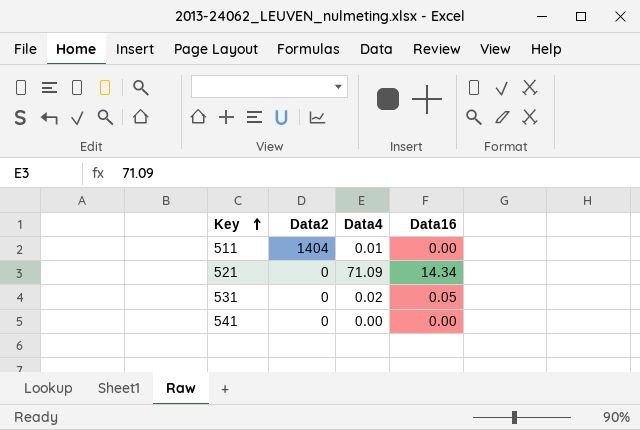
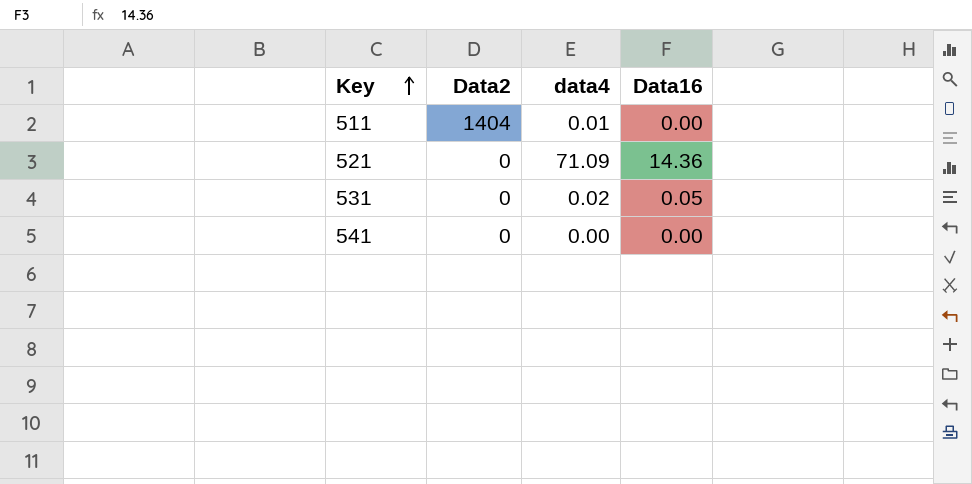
column name: Data4 -> data4
521 | Data16: 14.34 -> 14.36

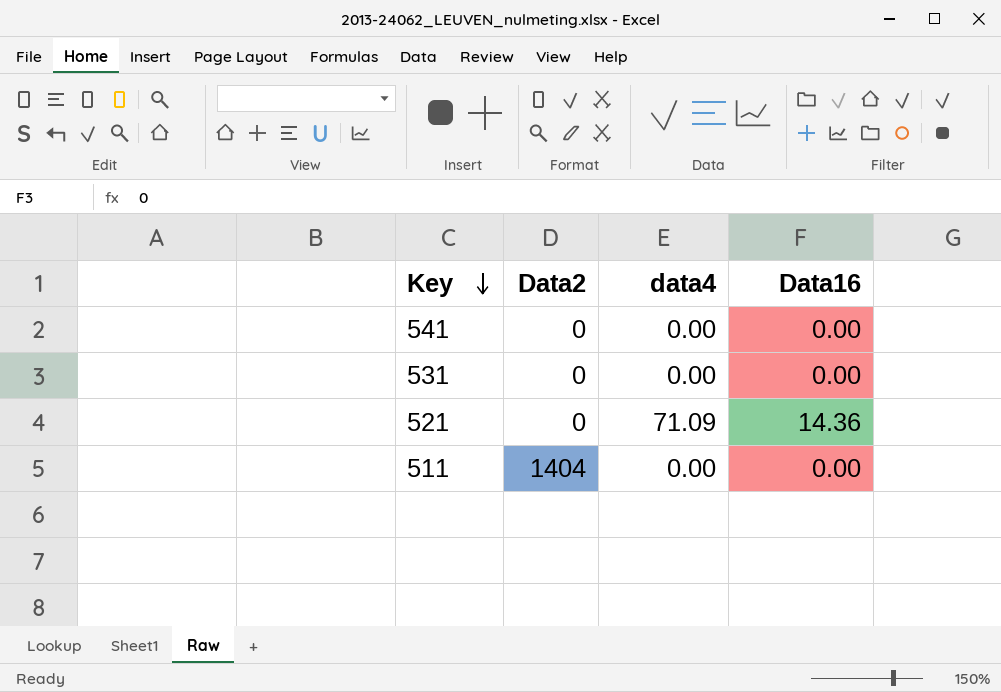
row order: Key ascending -> Key descending
531 | data4: 0.02 -> 0.00
531 | Data16: 0.05 -> 0.00
511 | data4: 0.01 -> 0.00

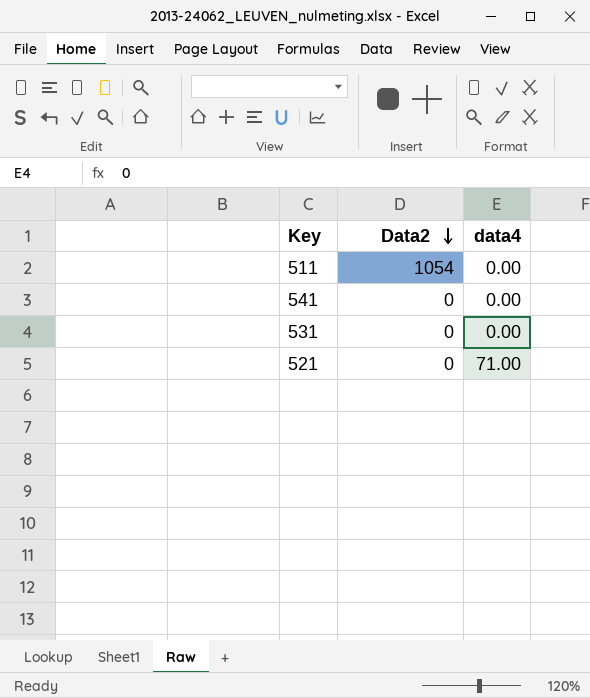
row order: Key descending -> Data2 descending
column Data16 | position: 4 -> none
511 | Data2: 1404 -> 1054
521 | data4: 71.09 -> 71.00

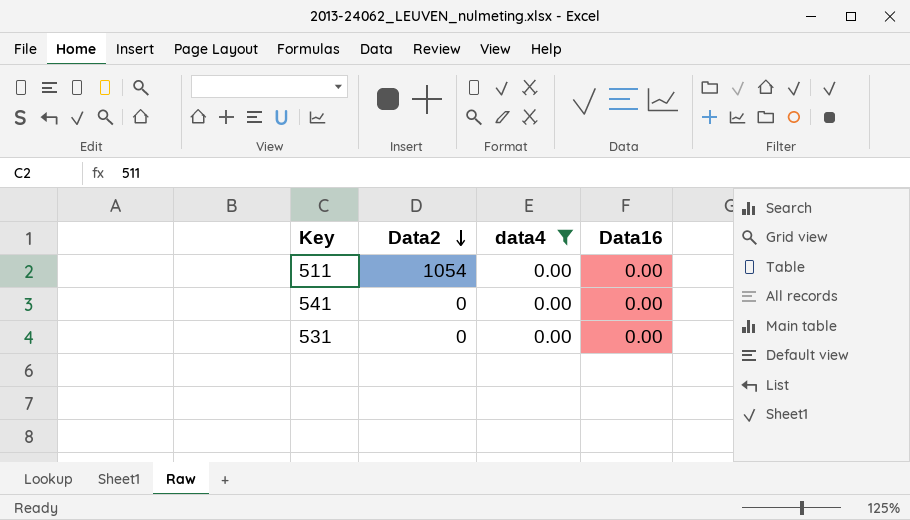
filter: none -> data4 = 0.00
column Data16 | position: none -> 4

